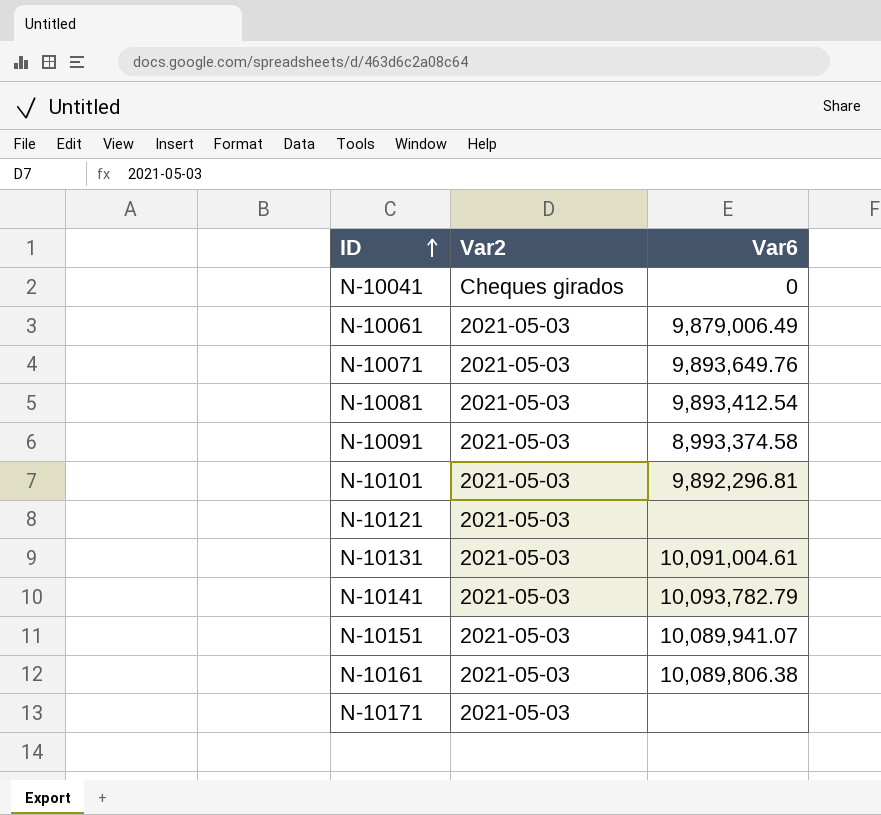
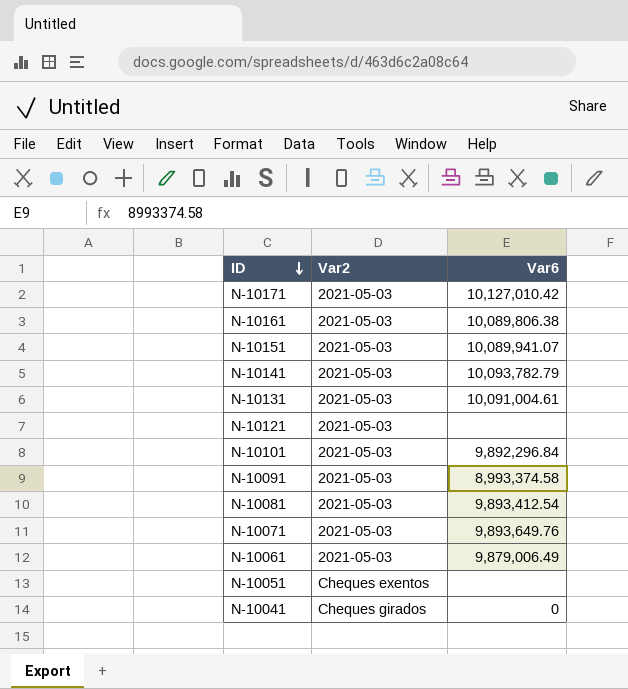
row order: ID ascending -> ID descending
N-10171 | Var6: none -> 10,127,010.42
N-10101 | Var6: 9,892,296.81 -> 9,892,296.84
row N-10051: none -> Cheques exentos | none

